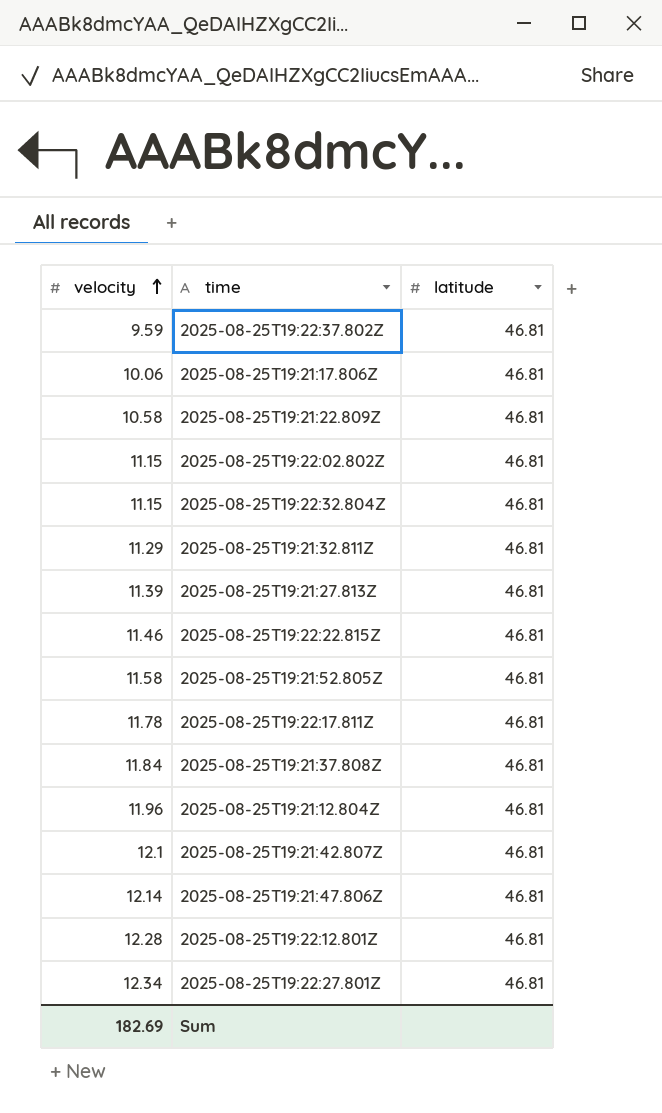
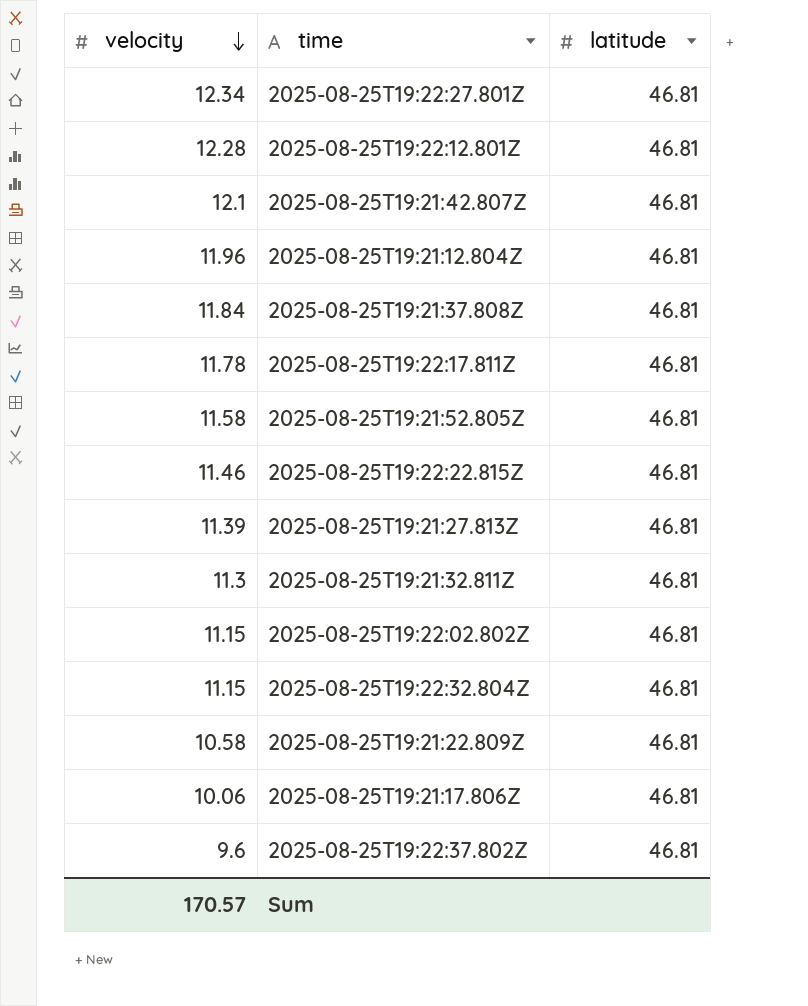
row order: velocity ascending -> velocity descending
row 2025-08-25T19:21:47.806Z: 12.14 | 46.81 -> none
2025-08-25T19:21:32.811Z | velocity: 11.29 -> 11.3
2025-08-25T19:22:37.802Z | velocity: 9.59 -> 9.6
Sum | velocity: 182.69 -> 170.57

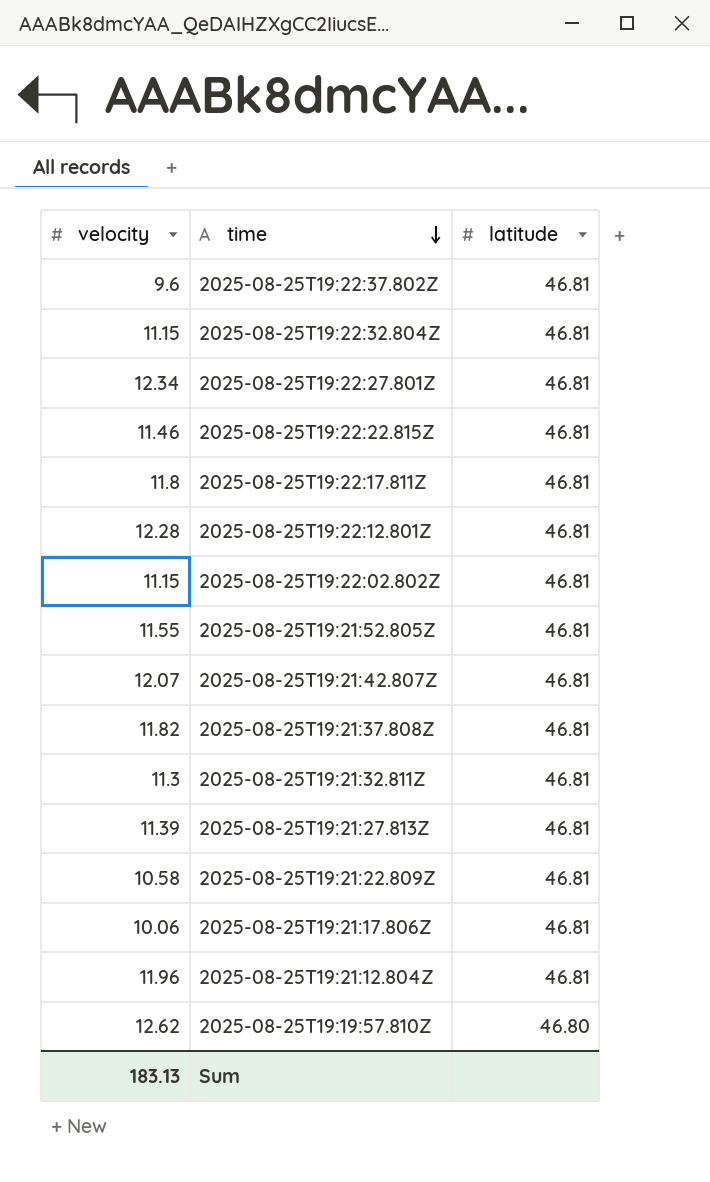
row order: velocity descending -> time descending
2025-08-25T19:22:17.811Z | velocity: 11.78 -> 11.8
2025-08-25T19:21:52.805Z | velocity: 11.58 -> 11.55
2025-08-25T19:21:42.807Z | velocity: 12.1 -> 12.07
2025-08-25T19:21:37.808Z | velocity: 11.84 -> 11.82
row 2025-08-25T19:19:57.810Z: none -> 12.62 | 46.80
Sum | velocity: 170.57 -> 183.13

